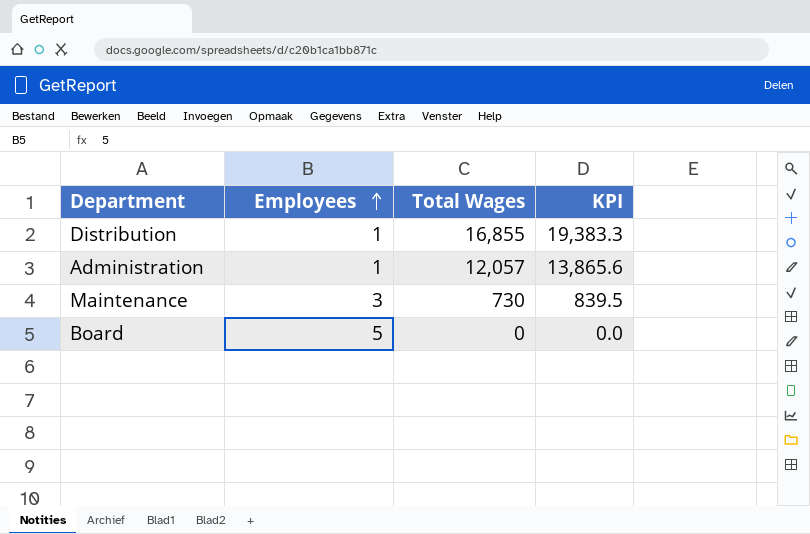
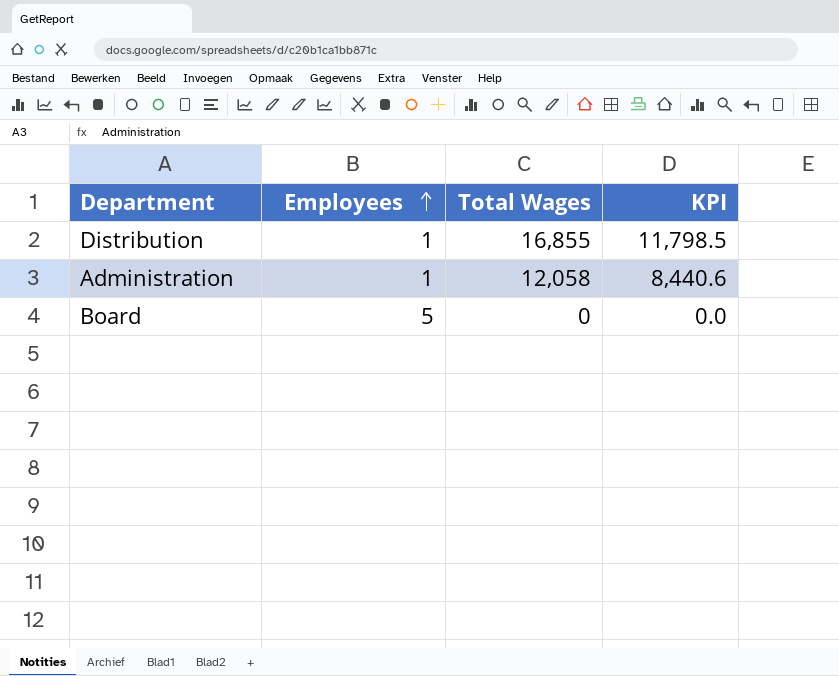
column KPI | formula: [Total Wages] * 1.15 -> [Total Wages] * 0.7
row Maintenance: 3 | 730 | 839.5 -> none
Administration | Total Wages: 12,057 -> 12,058

